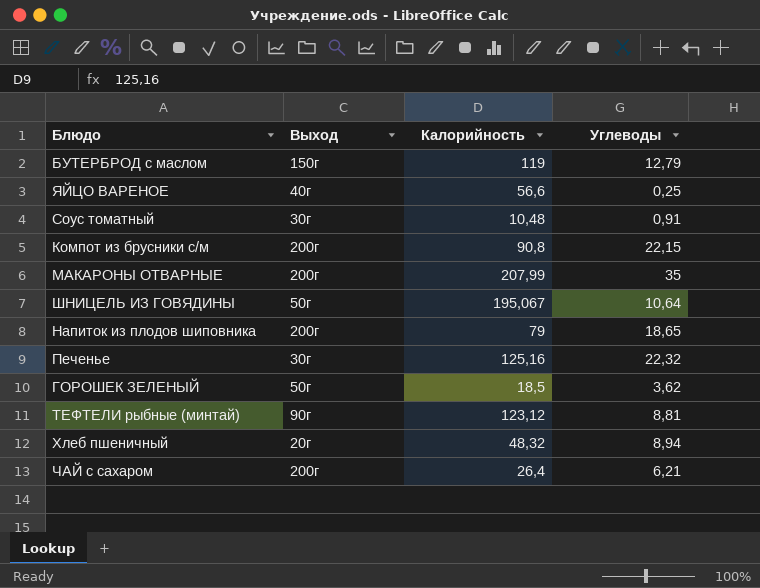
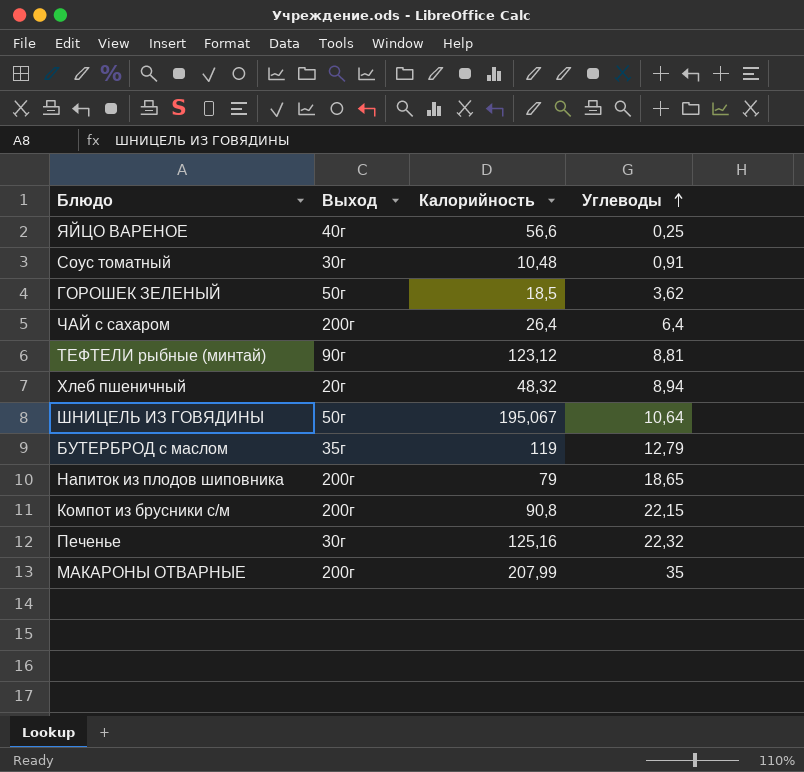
row order: none -> Углеводы ascending
ЧАЙ с сахаром | Углеводы: 6,21 -> 6,4
БУТЕРБРОД с маслом | Выход: 150г -> 35г

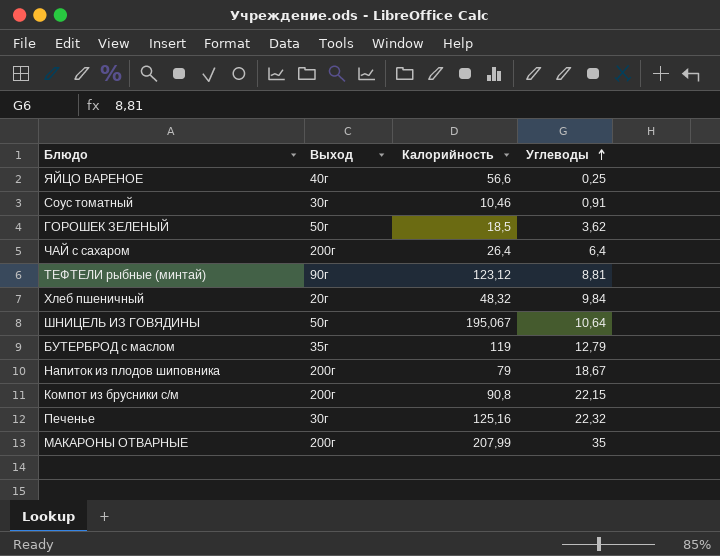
Соус томатный | Калорийность: 10,48 -> 10,46
Хлеб пшеничный | Углеводы: 8,94 -> 9,84
Напиток из плодов шиповника | Углеводы: 18,65 -> 18,67

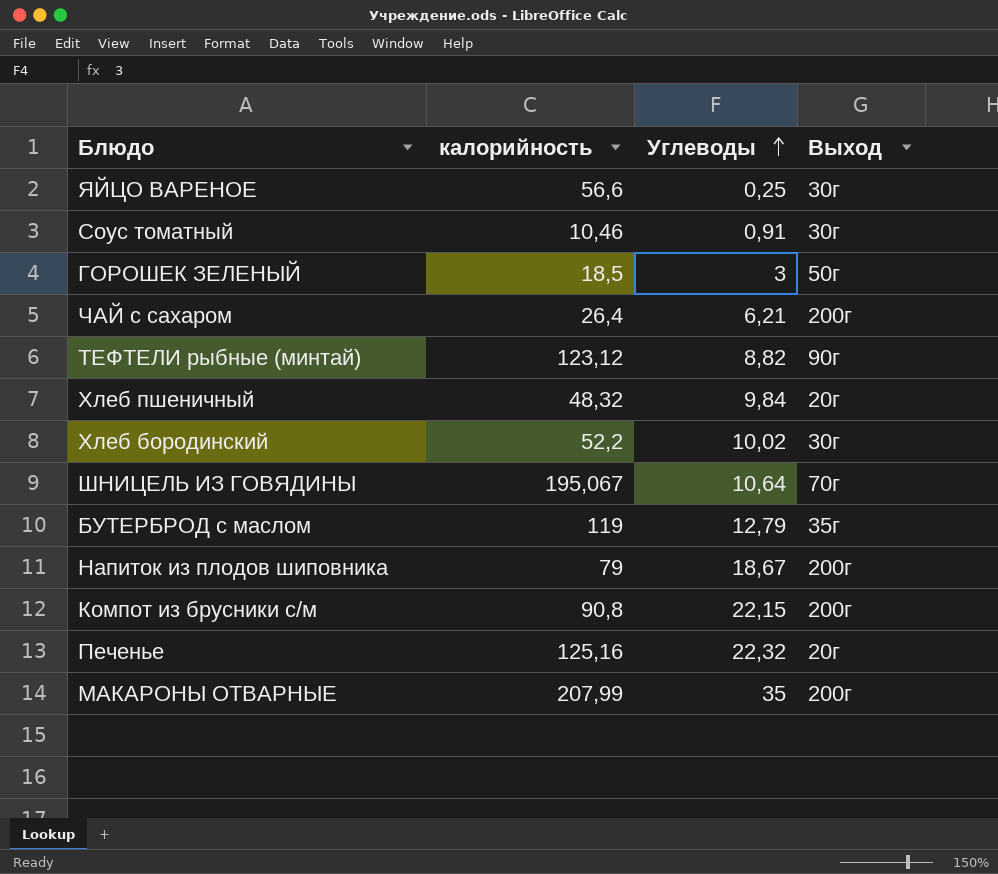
column name: Калорийность -> калорийность
column Выход | position: 2 -> 4
ЯЙЦО ВАРЕНОЕ | Выход: 40г -> 30г
ГОРОШЕК ЗЕЛЕНЫЙ | Углеводы: 3,62 -> 3
ЧАЙ с сахаром | Углеводы: 6,4 -> 6,21
ТЕФТЕЛИ рыбные (минтай) | Углеводы: 8,81 -> 8,82
row Хлеб бородинский: none -> 52,2 | 10,02 | 30г
ШНИЦЕЛЬ ИЗ ГОВЯДИНЫ | Выход: 50г -> 70г
Печенье | Выход: 30г -> 20г

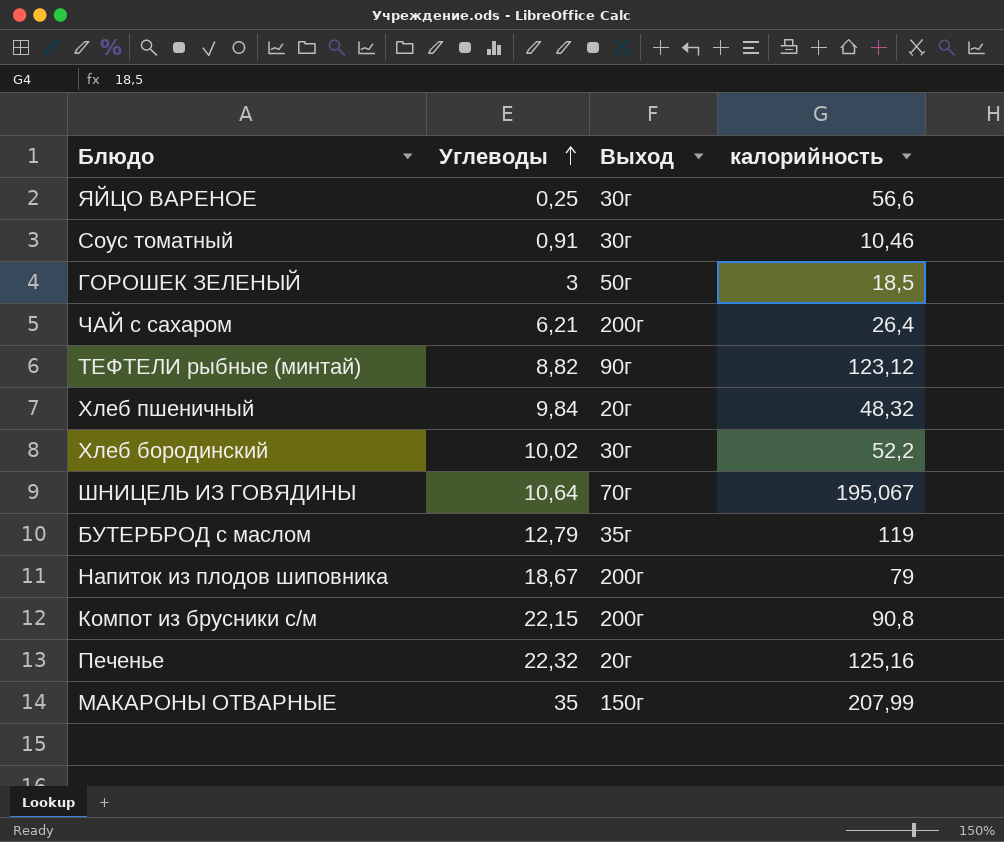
column калорийность | position: 2 -> 4
МАКАРОНЫ ОТВАРНЫЕ | Выход: 200г -> 150г

